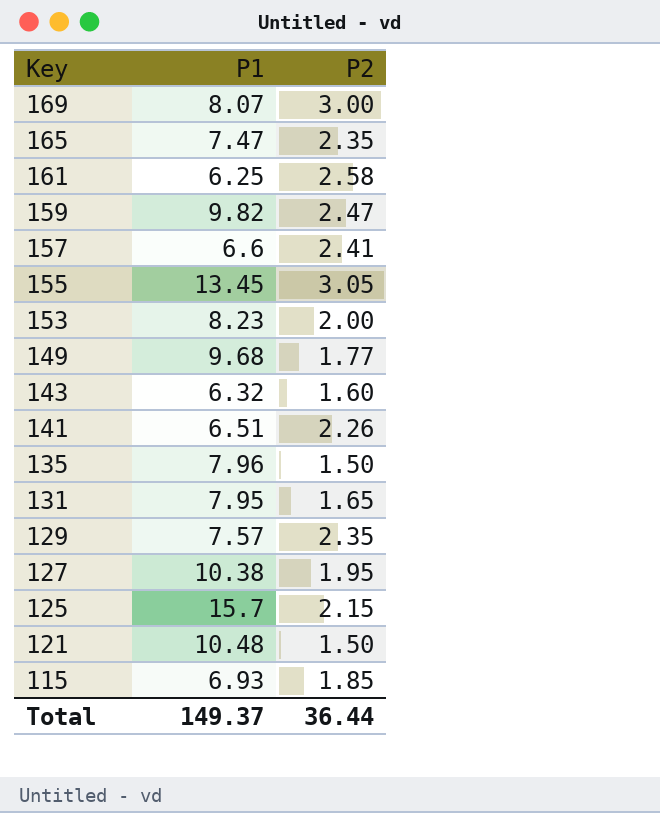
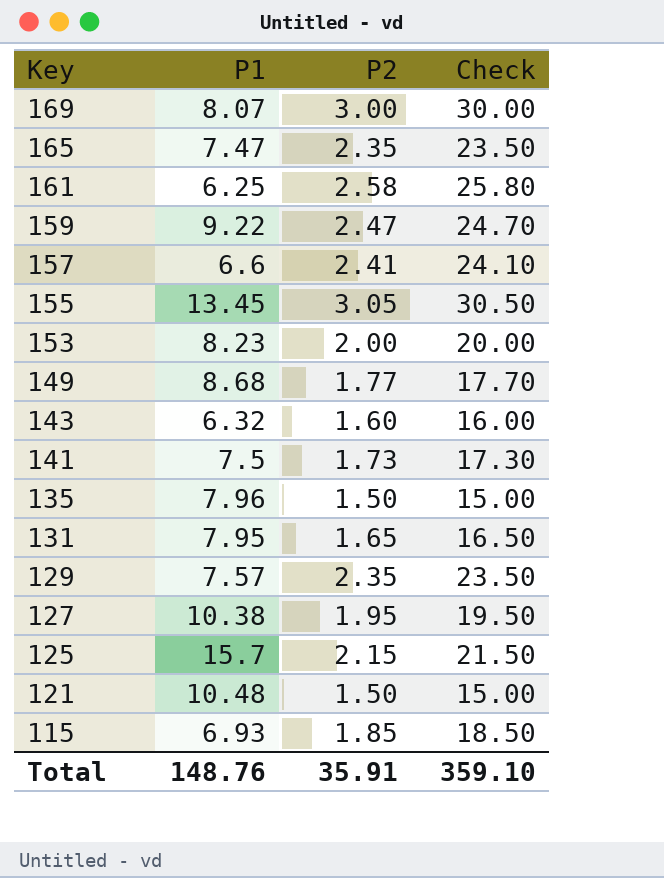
column Check | formula: none -> [P2] * 10
159 | P1: 9.82 -> 9.22
149 | P1: 9.68 -> 8.68
141 | P1: 6.51 -> 7.5
141 | P2: 2.26 -> 1.73
Total | P1: 149.37 -> 148.76
Total | P2: 36.44 -> 35.91

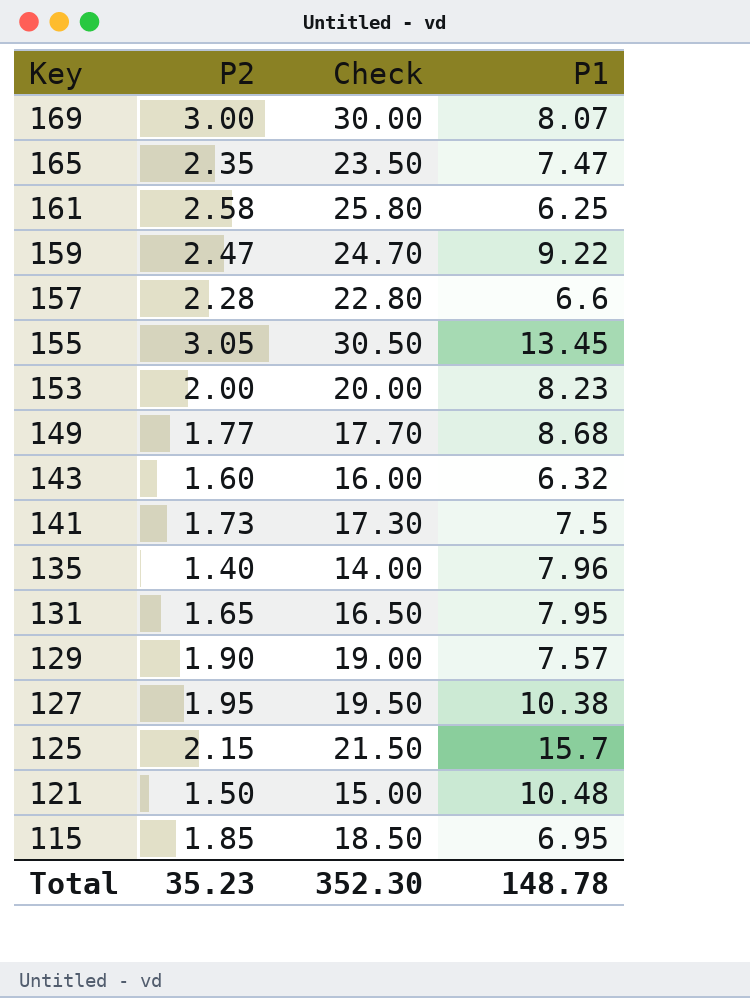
column P1 | position: 2 -> 4
157 | P2: 2.41 -> 2.28
157 | Check: 24.10 -> 22.80
135 | P2: 1.50 -> 1.40
135 | Check: 15.00 -> 14.00
129 | P2: 2.35 -> 1.90
129 | Check: 23.50 -> 19.00
115 | P1: 6.93 -> 6.95
Total | P2: 35.91 -> 35.23
Total | Check: 359.10 -> 352.30
Total | P1: 148.76 -> 148.78

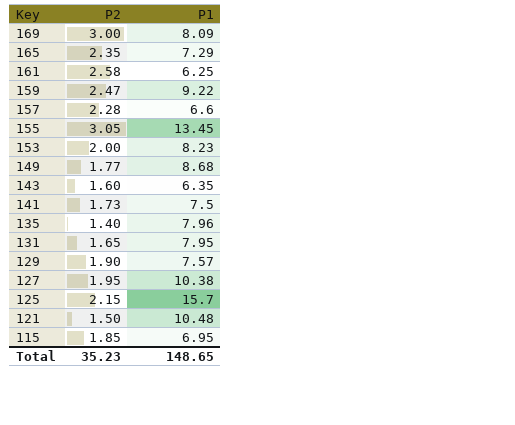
column Check | formula: [P2] * 10 -> none
169 | P1: 8.07 -> 8.09
165 | P1: 7.47 -> 7.29
143 | P1: 6.32 -> 6.35
Total | P1: 148.78 -> 148.65

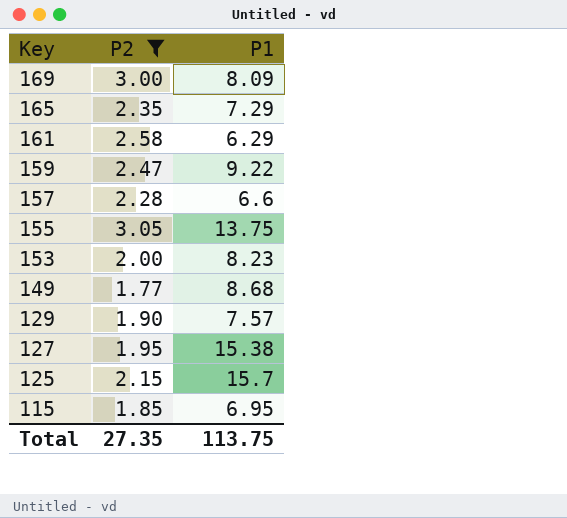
filter: none -> P2 >= 1.77
161 | P1: 6.25 -> 6.29
155 | P1: 13.45 -> 13.75
127 | P1: 10.38 -> 15.38
Total | P2: 35.23 -> 27.35
Total | P1: 148.65 -> 113.75

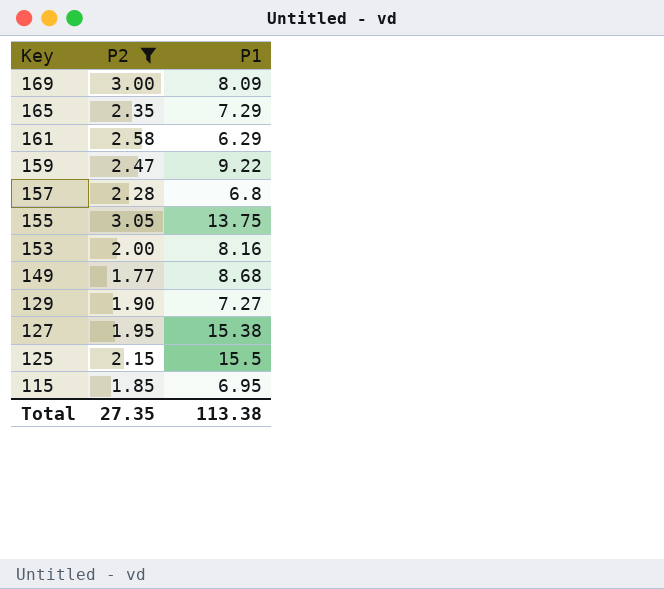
157 | P1: 6.6 -> 6.8
153 | P1: 8.23 -> 8.16
129 | P1: 7.57 -> 7.27
125 | P1: 15.7 -> 15.5
Total | P1: 113.75 -> 113.38

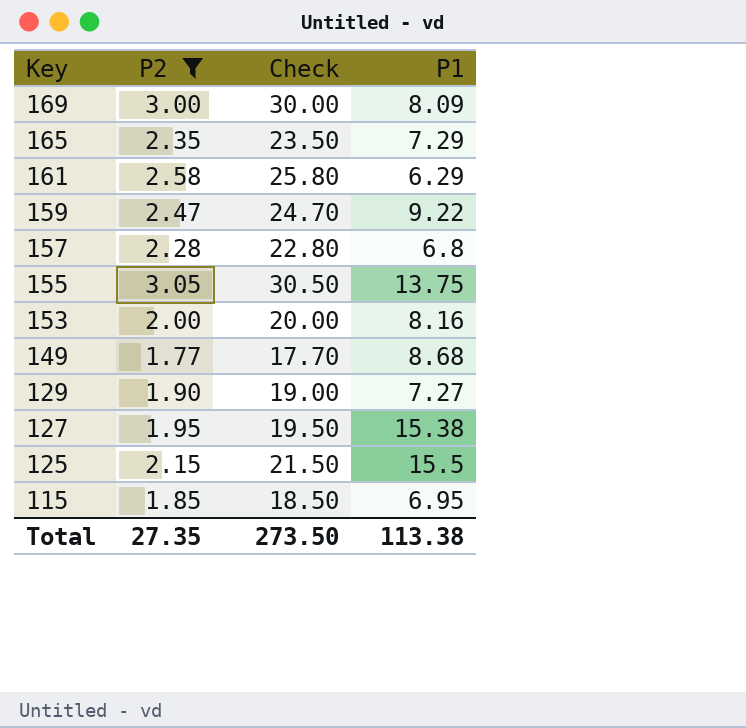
column Check | formula: none -> [P2] * 10

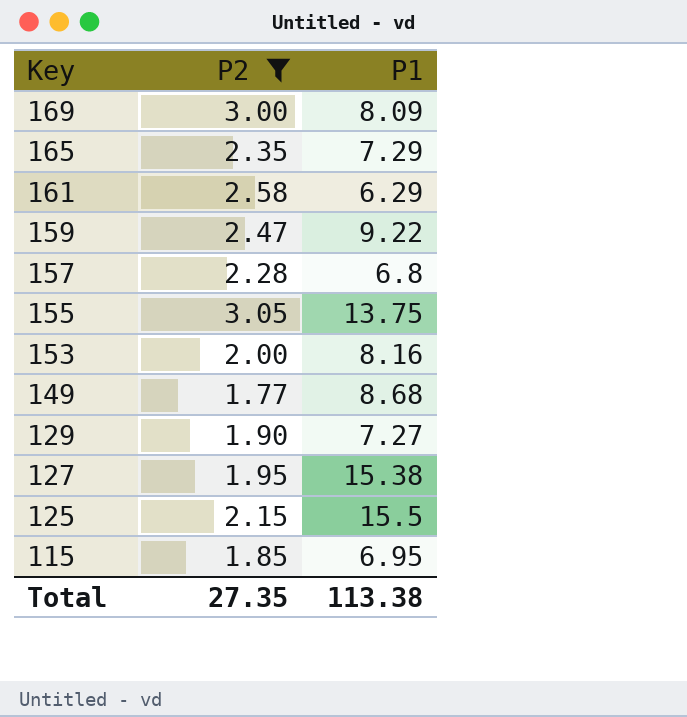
column Check | formula: [P2] * 10 -> none

